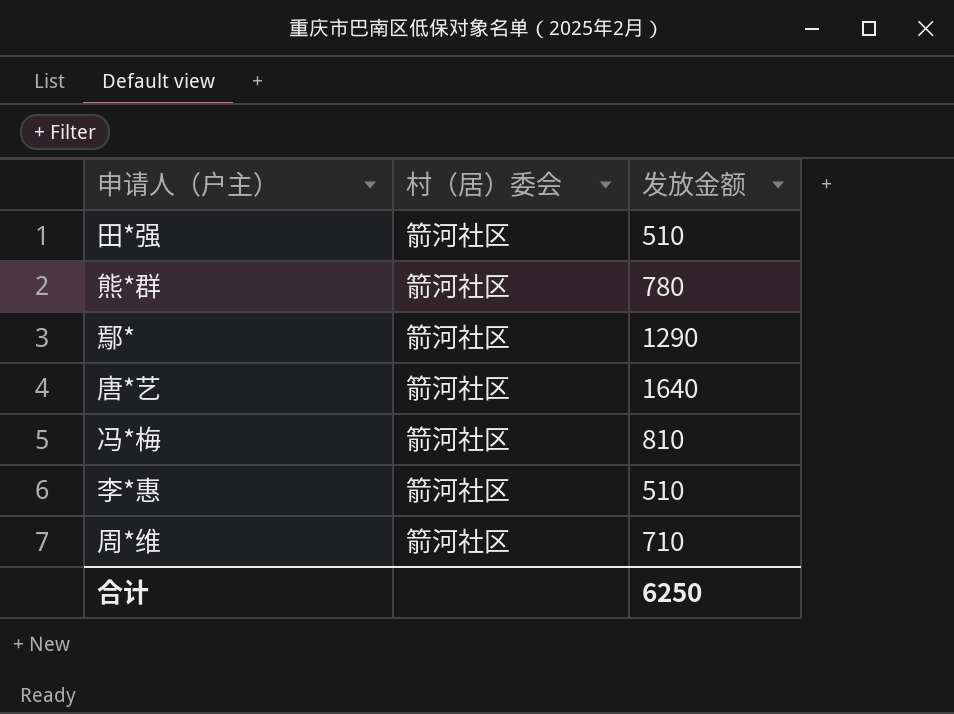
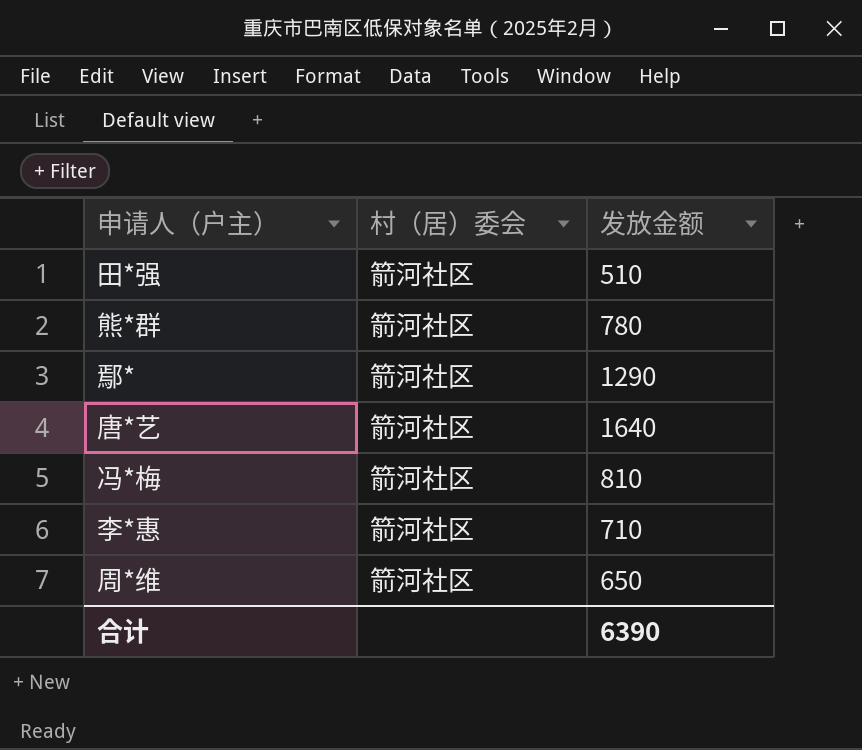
李*惠 | 发放金额: 510 -> 710
周*维 | 发放金额: 710 -> 650
合计 | 发放金额: 6250 -> 6390

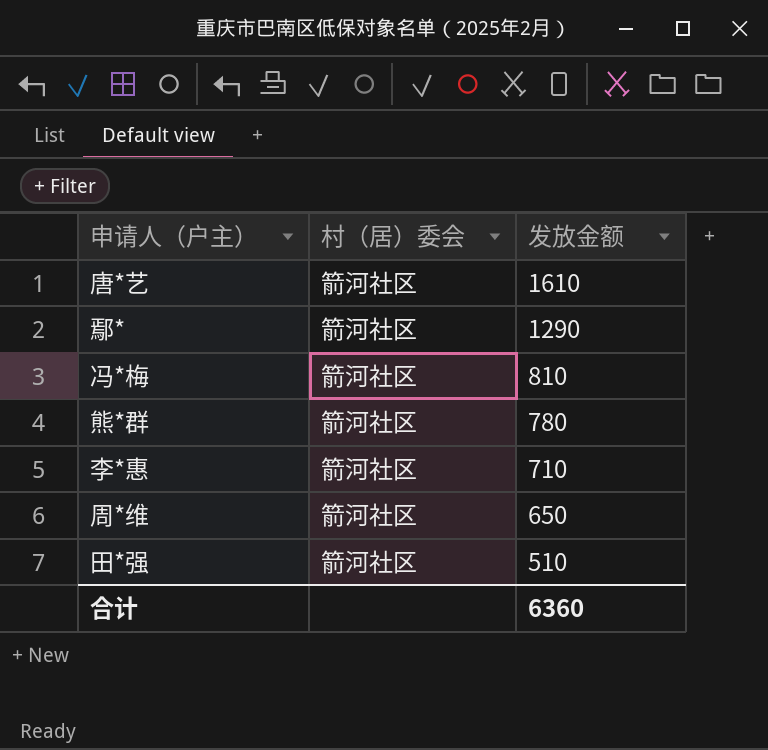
row order: none -> 发放金额 descending
唐*艺 | 发放金额: 1640 -> 1610
合计 | 发放金额: 6390 -> 6360

